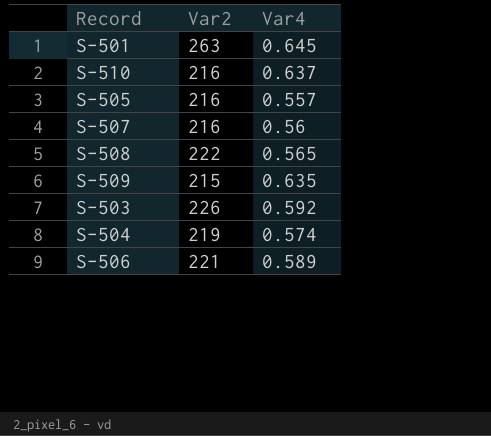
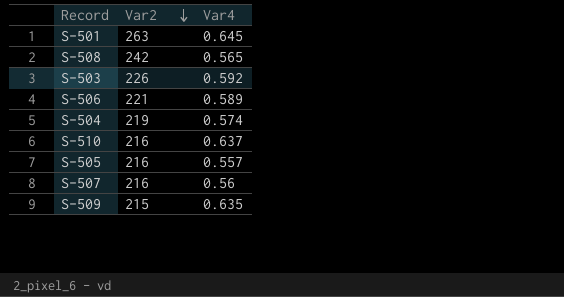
row order: none -> Var2 descending
S-508 | Var2: 222 -> 242

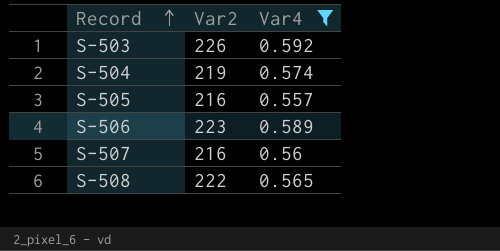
filter: none -> Var4 <= 0.592
row order: Var2 descending -> Record ascending
S-506 | Var2: 221 -> 223
S-508 | Var2: 242 -> 222

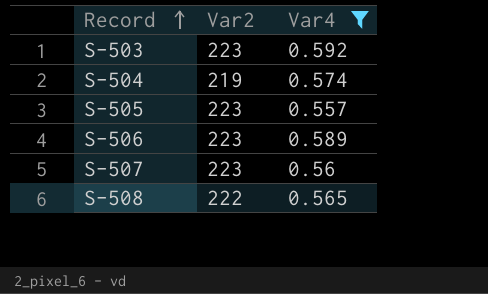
S-503 | Var2: 226 -> 223
S-505 | Var2: 216 -> 223
S-507 | Var2: 216 -> 223

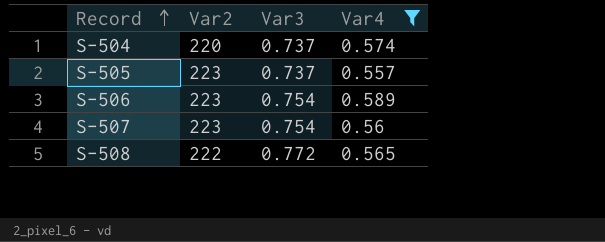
column Var3 | position: none -> 3
row S-503: 223 | 0.592 -> none
S-504 | Var2: 219 -> 220

